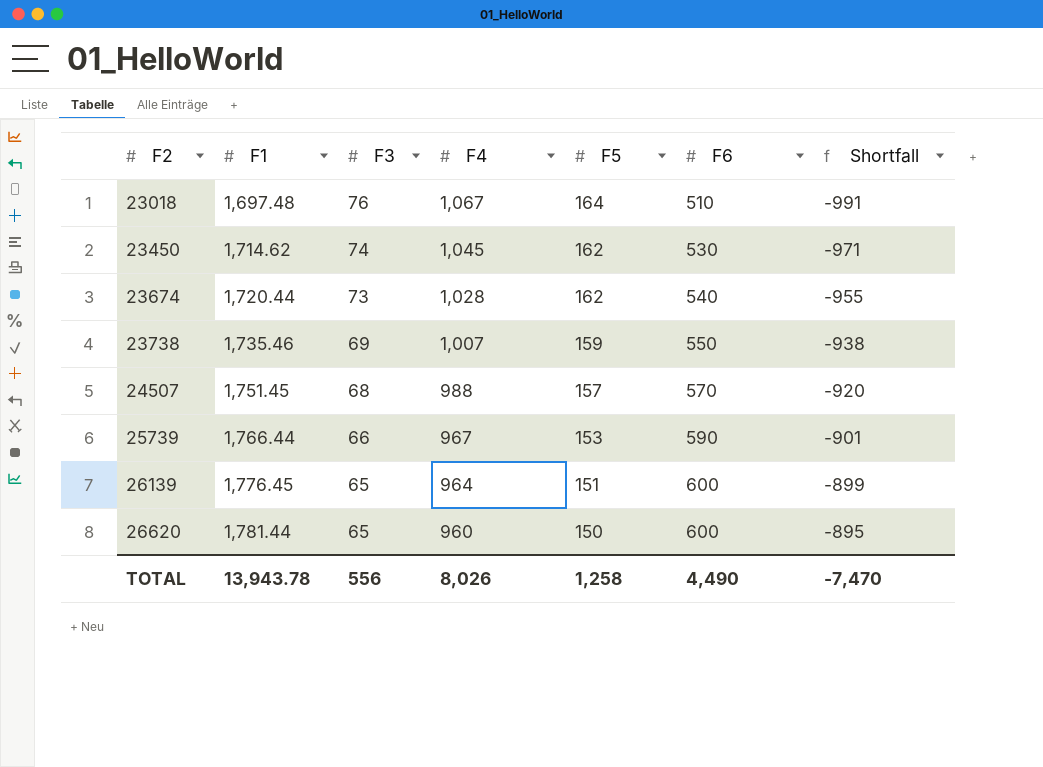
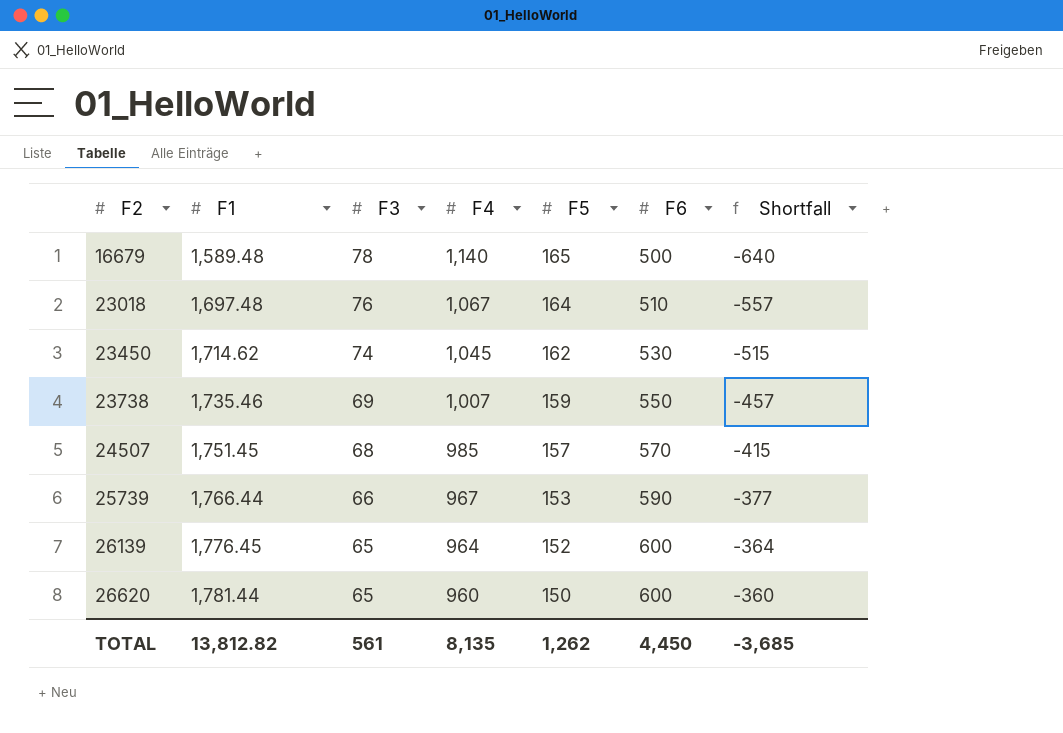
column Shortfall | formula: [F3] - [F4] -> [F6] - [F4]
row 23674: 1,720.44 | 73 | 1,028 | 162 | 540 | -955 -> none
row 16679: none -> 1,589.48 | 78 | 1,140 | 165 | 500 | -640
24507 | F4: 988 -> 985
26139 | F5: 151 -> 152
TOTAL | F1: 13,943.78 -> 13,812.82
TOTAL | F3: 556 -> 561
TOTAL | F4: 8,026 -> 8,135
TOTAL | F5: 1,258 -> 1,262
TOTAL | F6: 4,490 -> 4,450
TOTAL | Shortfall: -7,470 -> -3,685

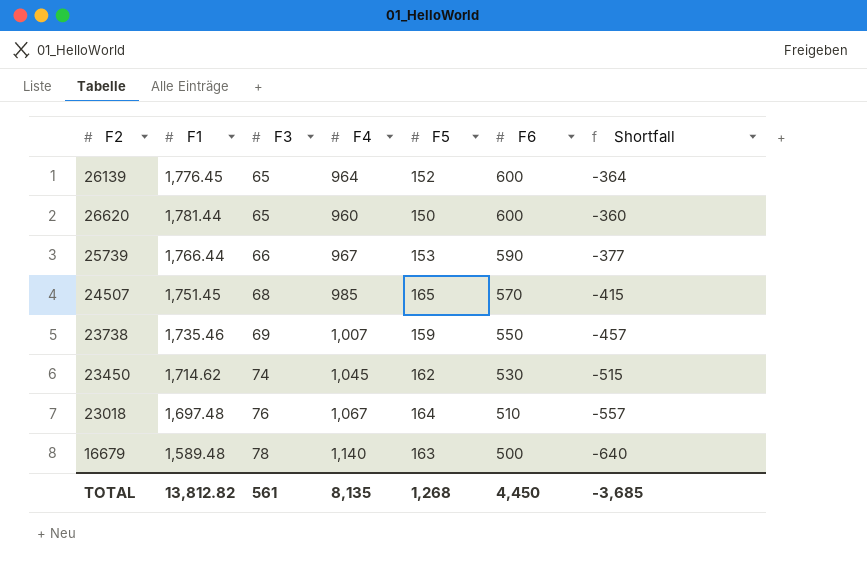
row order: F2 ascending -> F3 ascending
24507 | F5: 157 -> 165
16679 | F5: 165 -> 163
TOTAL | F5: 1,262 -> 1,268

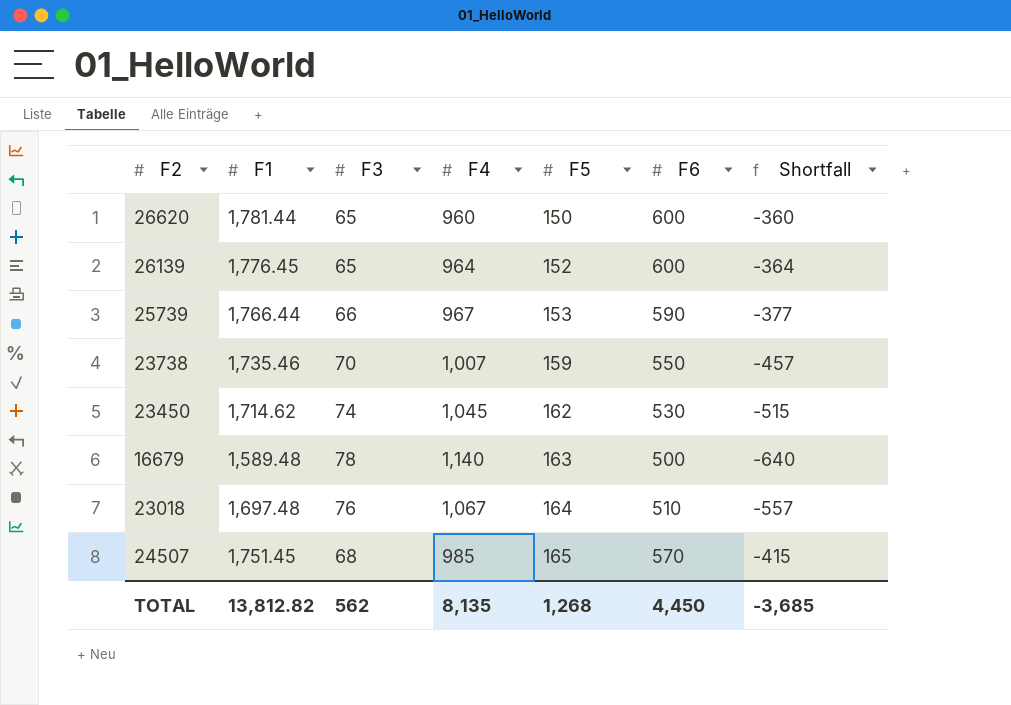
row order: F3 ascending -> F5 ascending
23738 | F3: 69 -> 70
TOTAL | F3: 561 -> 562

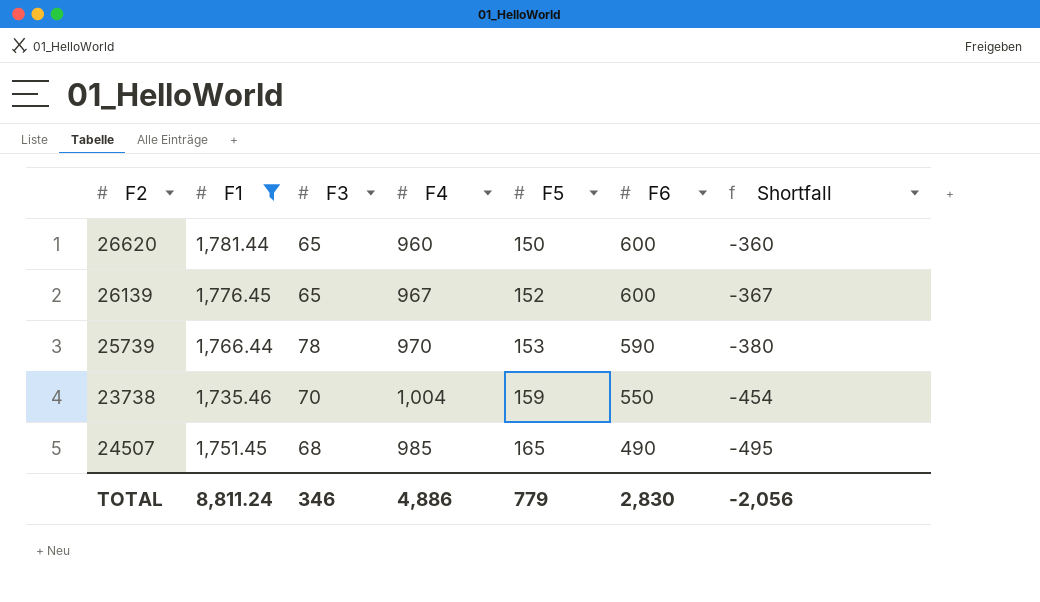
filter: none -> F1 >= 1,735.46
26139 | F4: 964 -> 967
26139 | Shortfall: -364 -> -367
25739 | F3: 66 -> 78
25739 | F4: 967 -> 970
25739 | Shortfall: -377 -> -380
23738 | F4: 1,007 -> 1,004
23738 | Shortfall: -457 -> -454
24507 | F6: 570 -> 490
24507 | Shortfall: -415 -> -495
TOTAL | F1: 13,812.82 -> 8,811.24
TOTAL | F3: 562 -> 346
TOTAL | F4: 8,135 -> 4,886
TOTAL | F5: 1,268 -> 779
TOTAL | F6: 4,450 -> 2,830
TOTAL | Shortfall: -3,685 -> -2,056

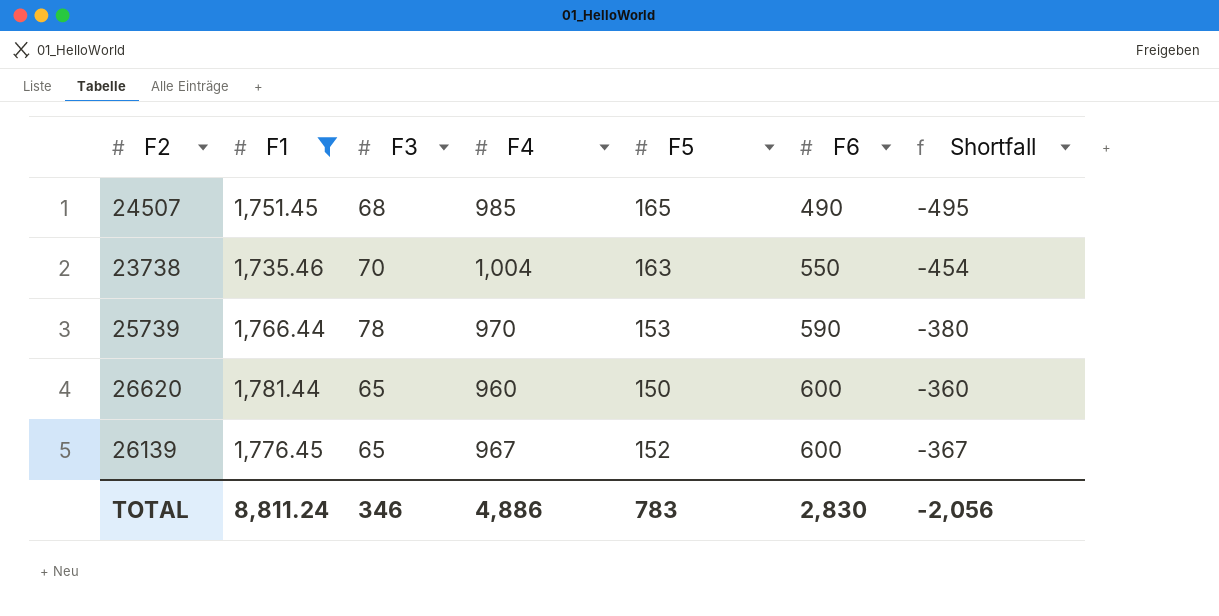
row order: F5 ascending -> F6 ascending
23738 | F5: 159 -> 163
TOTAL | F5: 779 -> 783

